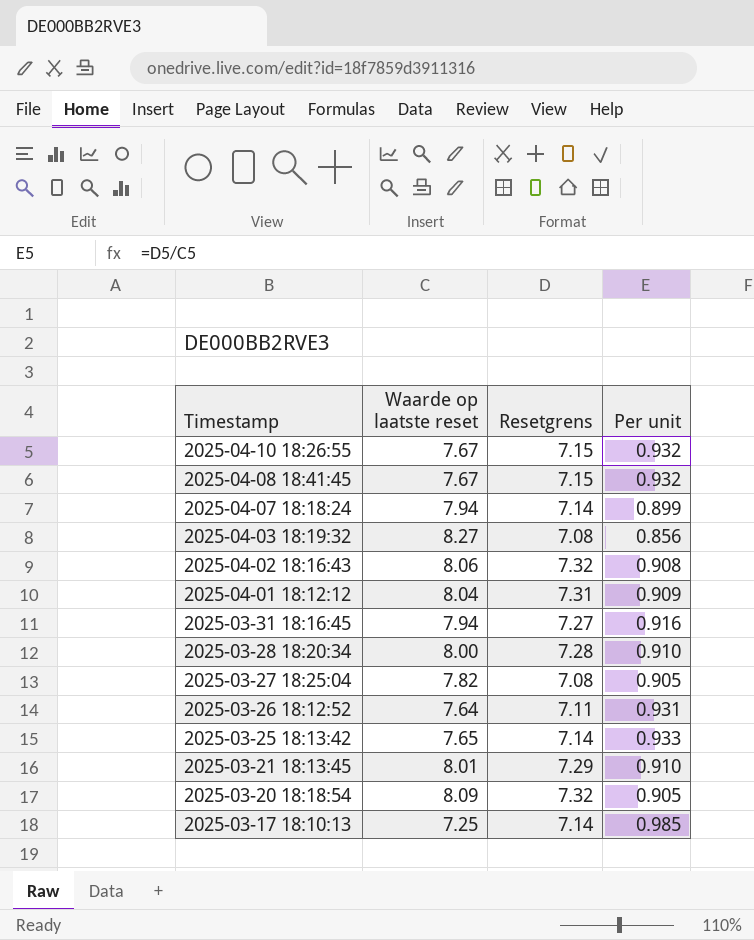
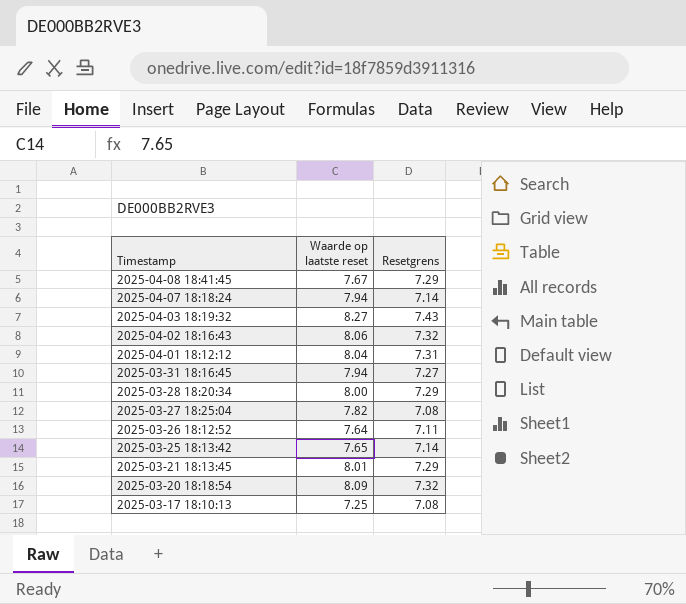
column Per unit | formula: [Resetgrens] / [Waarde op laatste reset] -> none
row 2025-04-10 18:26:55: 7.67 | 7.15 | 0.932 -> none
2025-04-08 18:41:45 | Resetgrens: 7.15 -> 7.29
2025-04-03 18:19:32 | Resetgrens: 7.08 -> 7.43
2025-03-28 18:20:34 | Resetgrens: 7.28 -> 7.29
2025-03-17 18:10:13 | Resetgrens: 7.14 -> 7.08

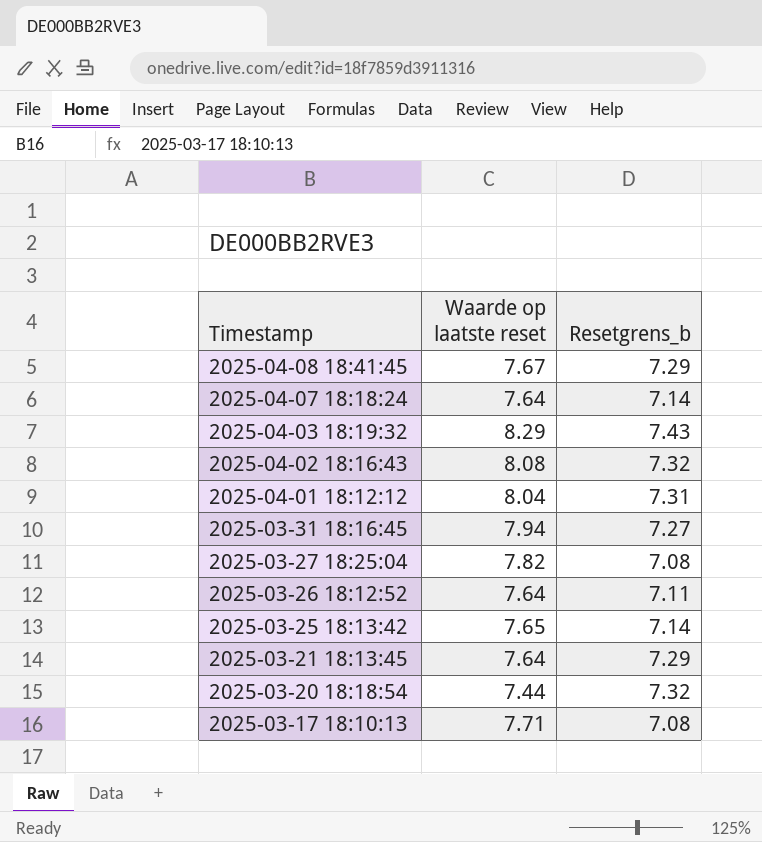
column name: Resetgrens -> Resetgrens_b
row 2025-03-28 18:20:34: 8.00 | 7.29 -> none
2025-04-07 18:18:24 | Waarde op laatste reset: 7.94 -> 7.64
2025-04-03 18:19:32 | Waarde op laatste reset: 8.27 -> 8.29
2025-04-02 18:16:43 | Waarde op laatste reset: 8.06 -> 8.08
2025-03-21 18:13:45 | Waarde op laatste reset: 8.01 -> 7.64
2025-03-20 18:18:54 | Waarde op laatste reset: 8.09 -> 7.44
2025-03-17 18:10:13 | Waarde op laatste reset: 7.25 -> 7.71

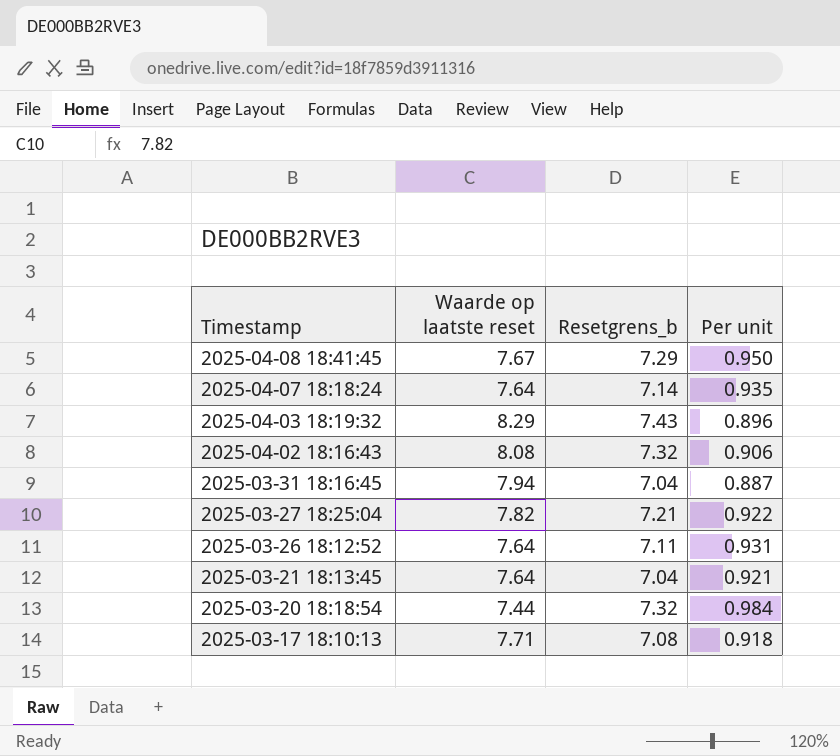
column Per unit | formula: none -> [Resetgrens_b] / [Waarde op laatste reset]
row 2025-04-01 18:12:12: 8.04 | 7.31 -> none
row 2025-03-25 18:13:42: 7.65 | 7.14 -> none
2025-03-31 18:16:45 | Resetgrens_b: 7.27 -> 7.04
2025-03-27 18:25:04 | Resetgrens_b: 7.08 -> 7.21
2025-03-21 18:13:45 | Resetgrens_b: 7.29 -> 7.04

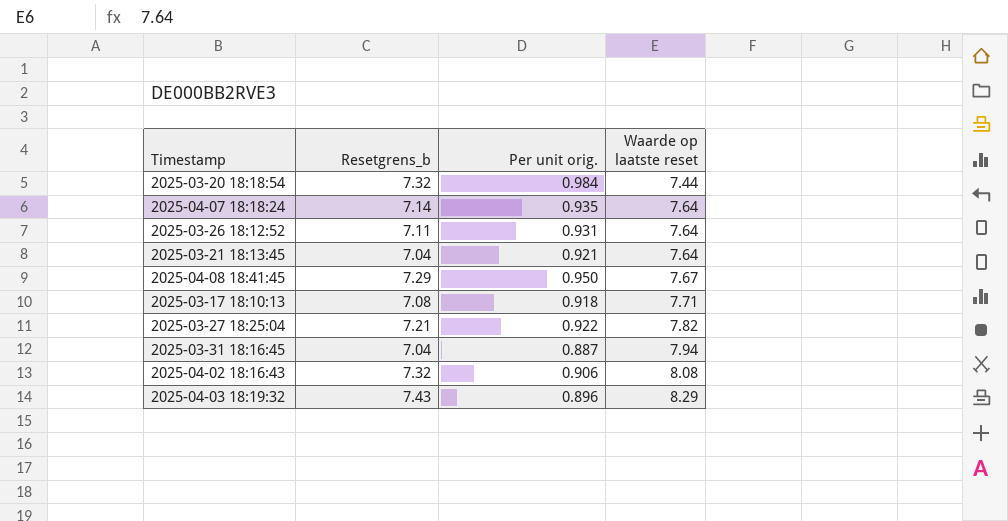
row order: Timestamp descending -> Waarde op laatste reset ascending
column name: Per unit -> Per unit orig.
column Waarde op laatste reset | position: 2 -> 4

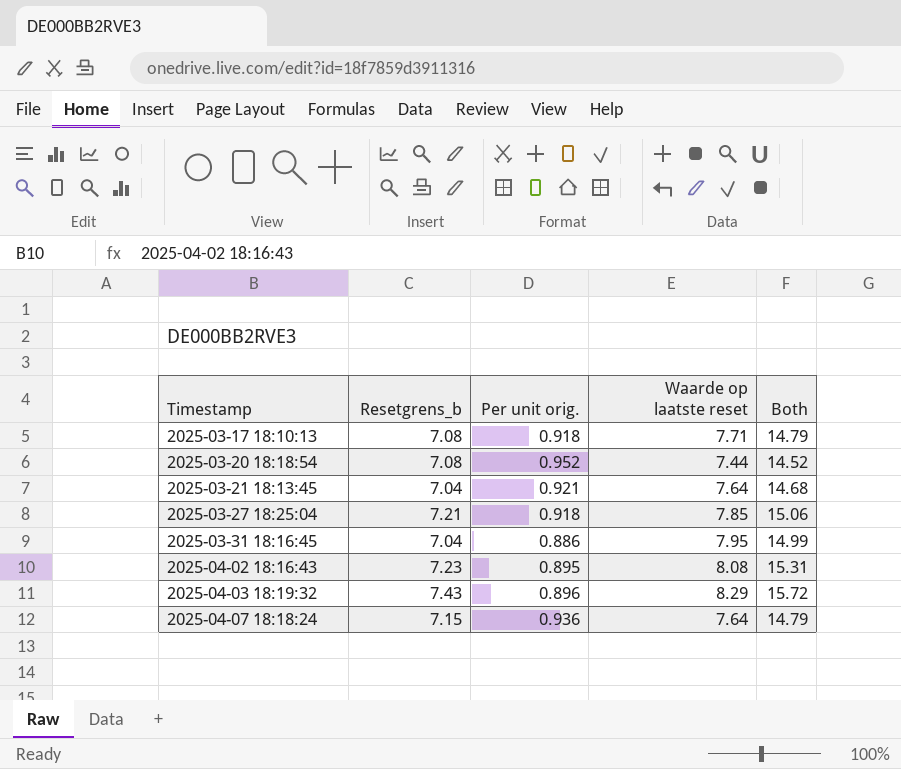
row order: Waarde op laatste reset ascending -> Timestamp ascending
column Both | formula: none -> [Resetgrens_b] + [Waarde op laatste reset]
row 2025-03-26 18:12:52: 7.11 | 0.931 | 7.64 -> none
row 2025-04-08 18:41:45: 7.29 | 0.950 | 7.67 -> none
2025-03-20 18:18:54 | Resetgrens_b: 7.32 -> 7.08
2025-03-20 18:18:54 | Per unit orig.: 0.984 -> 0.952
2025-03-27 18:25:04 | Per unit orig.: 0.922 -> 0.918
2025-03-27 18:25:04 | Waarde op laatste reset: 7.82 -> 7.85
2025-03-31 18:16:45 | Per unit orig.: 0.887 -> 0.886
2025-03-31 18:16:45 | Waarde op laatste reset: 7.94 -> 7.95
2025-04-02 18:16:43 | Resetgrens_b: 7.32 -> 7.23
2025-04-02 18:16:43 | Per unit orig.: 0.906 -> 0.895
2025-04-07 18:18:24 | Resetgrens_b: 7.14 -> 7.15
2025-04-07 18:18:24 | Per unit orig.: 0.935 -> 0.936

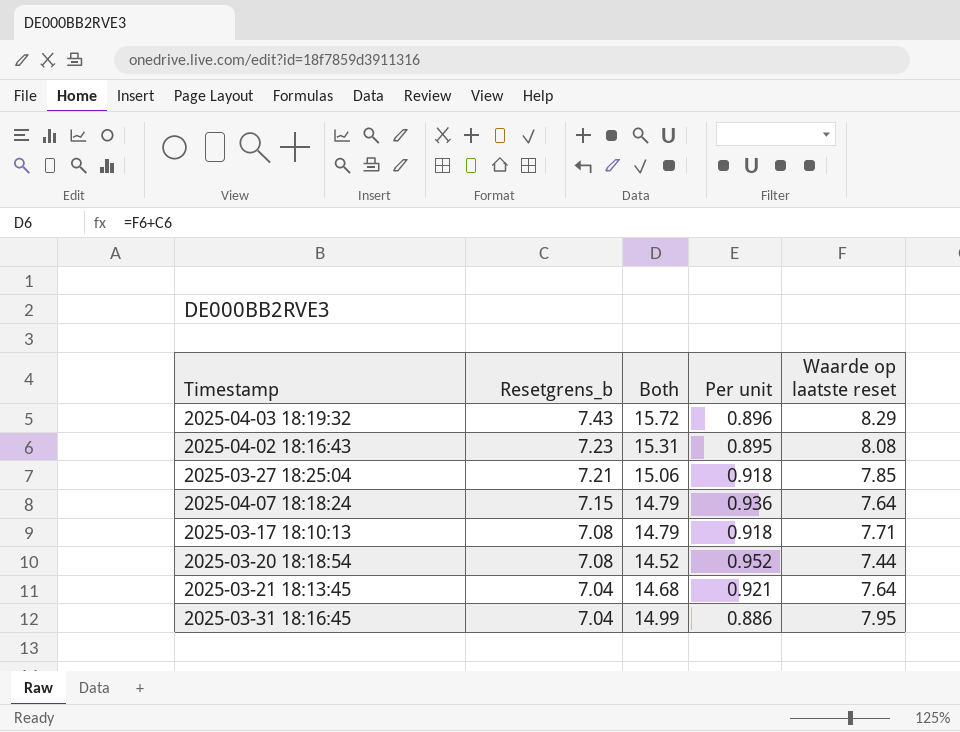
row order: Timestamp ascending -> Resetgrens_b descending
column Both | position: 5 -> 3
column name: Per unit orig. -> Per unit

